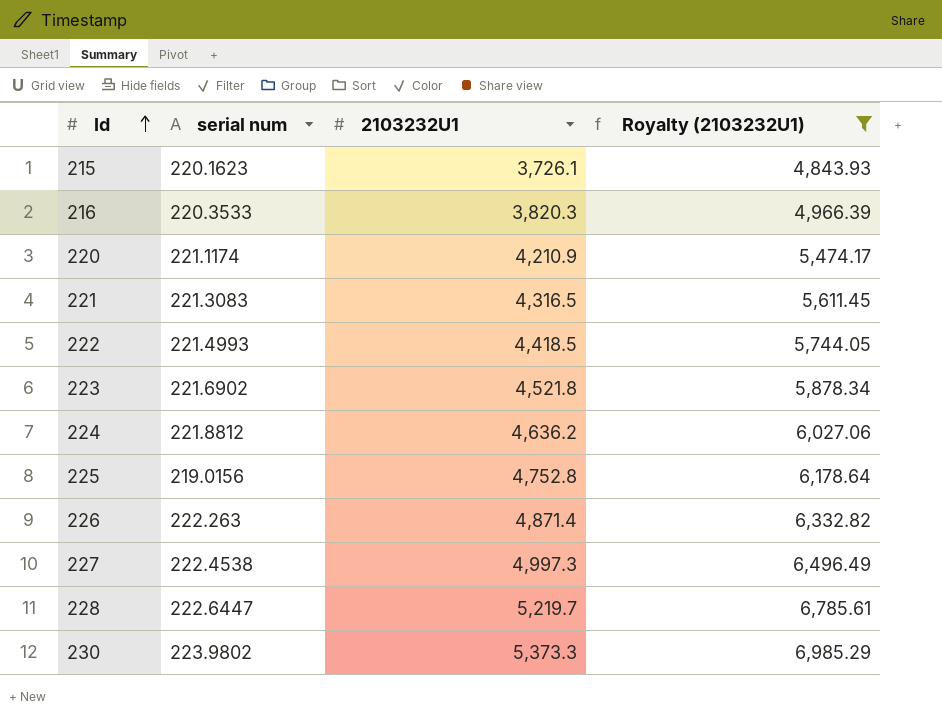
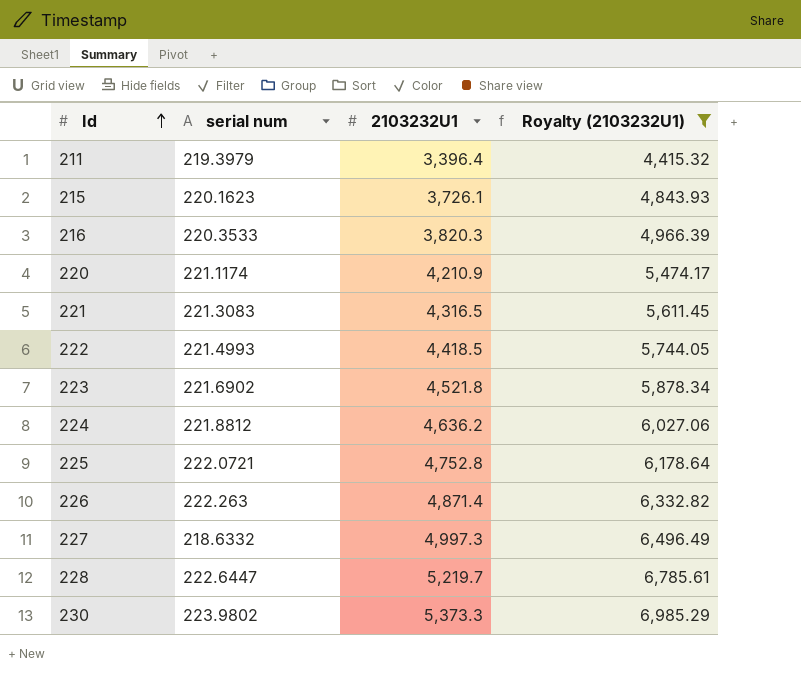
row 211: none -> 219.3979 | 3,396.4 | 4,415.32
225 | serial num: 219.0156 -> 222.0721
227 | serial num: 222.4538 -> 218.6332

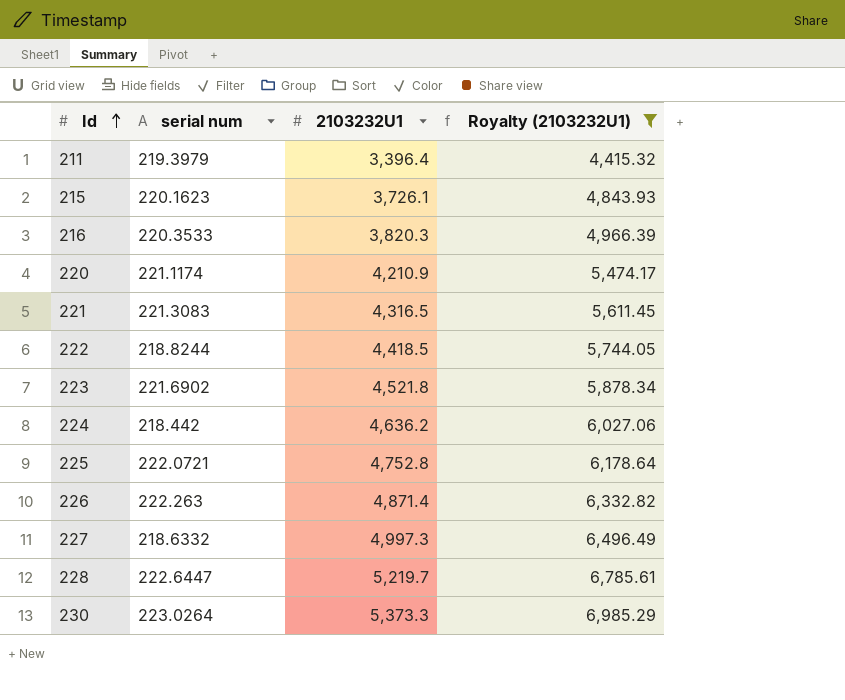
222 | serial num: 221.4993 -> 218.8244
224 | serial num: 221.8812 -> 218.442
230 | serial num: 223.9802 -> 223.0264

